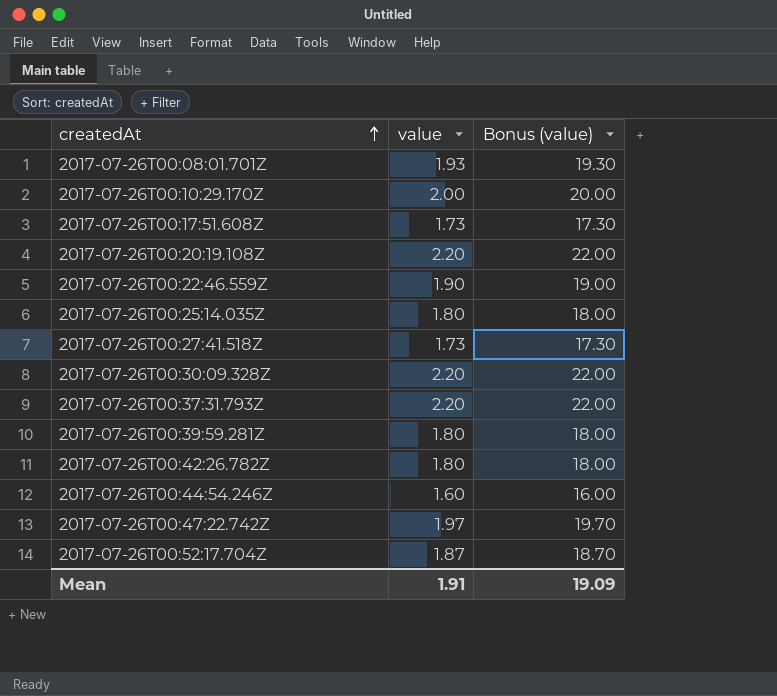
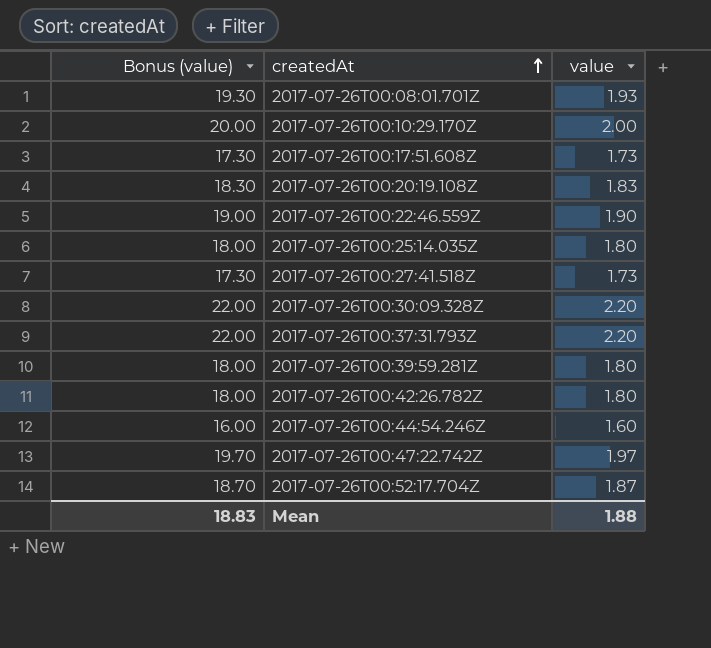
column Bonus (value) | position: 3 -> 1
2017-07-26T00:20:19.108Z | Bonus (value): 22.00 -> 18.30
2017-07-26T00:20:19.108Z | value: 2.20 -> 1.83
Mean | Bonus (value): 19.09 -> 18.83
Mean | value: 1.91 -> 1.88

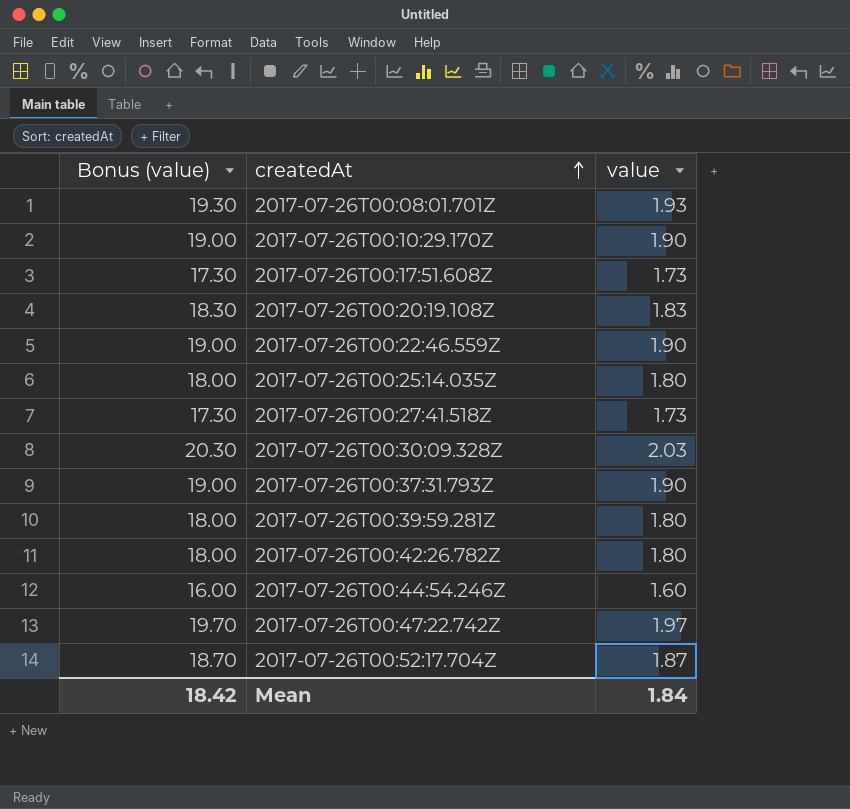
2017-07-26T00:10:29.170Z | Bonus (value): 20.00 -> 19.00
2017-07-26T00:10:29.170Z | value: 2.00 -> 1.90
2017-07-26T00:30:09.328Z | Bonus (value): 22.00 -> 20.30
2017-07-26T00:30:09.328Z | value: 2.20 -> 2.03
2017-07-26T00:37:31.793Z | Bonus (value): 22.00 -> 19.00
2017-07-26T00:37:31.793Z | value: 2.20 -> 1.90
Mean | Bonus (value): 18.83 -> 18.42
Mean | value: 1.88 -> 1.84

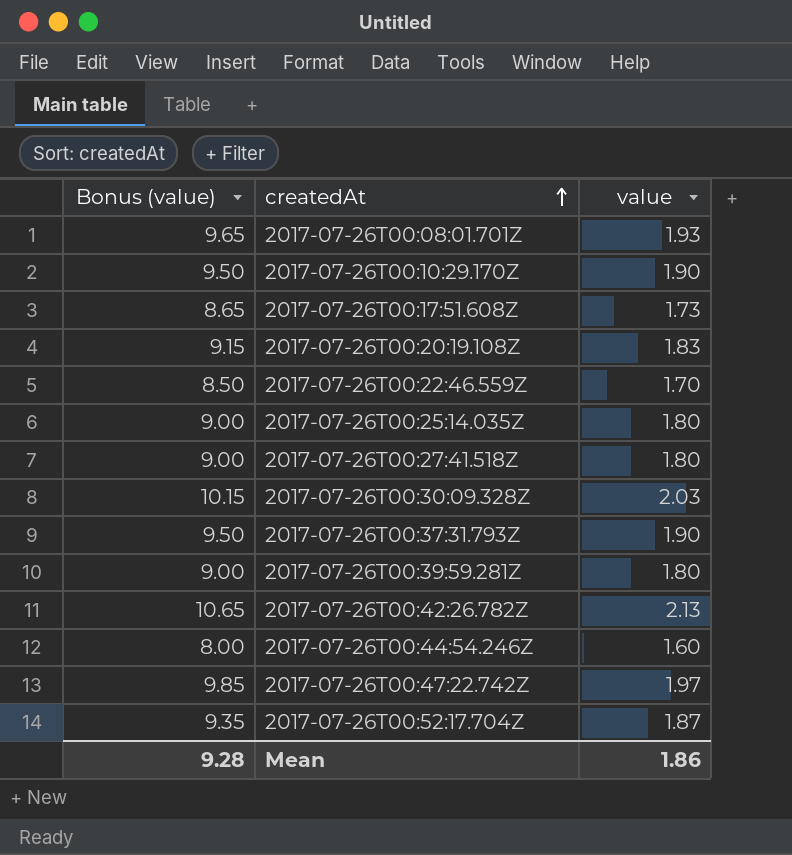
column Bonus (value) | formula: [value] * 10 -> [value] * 5
2017-07-26T00:22:46.559Z | value: 1.90 -> 1.70
2017-07-26T00:27:41.518Z | value: 1.73 -> 1.80
2017-07-26T00:42:26.782Z | value: 1.80 -> 2.13
Mean | Bonus (value): 18.42 -> 9.28
Mean | value: 1.84 -> 1.86

